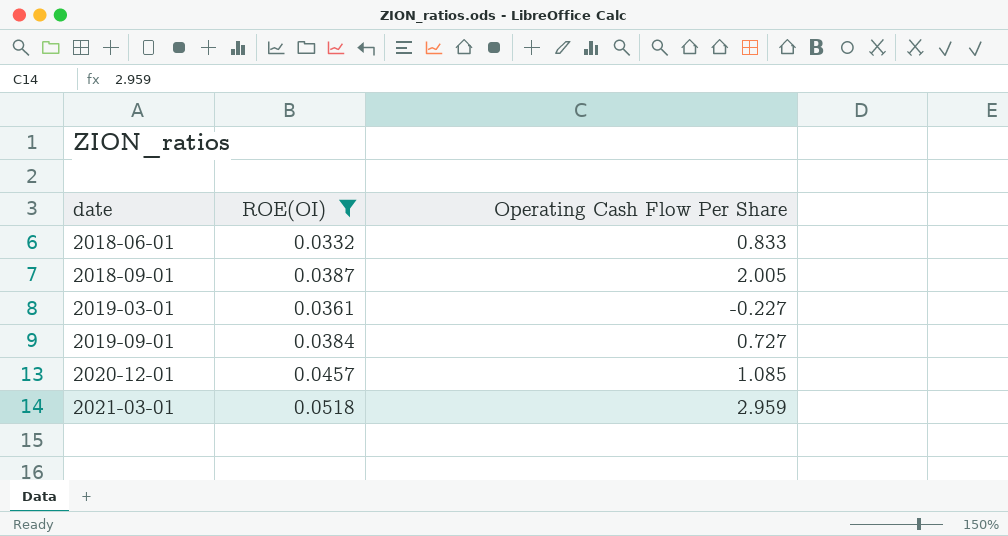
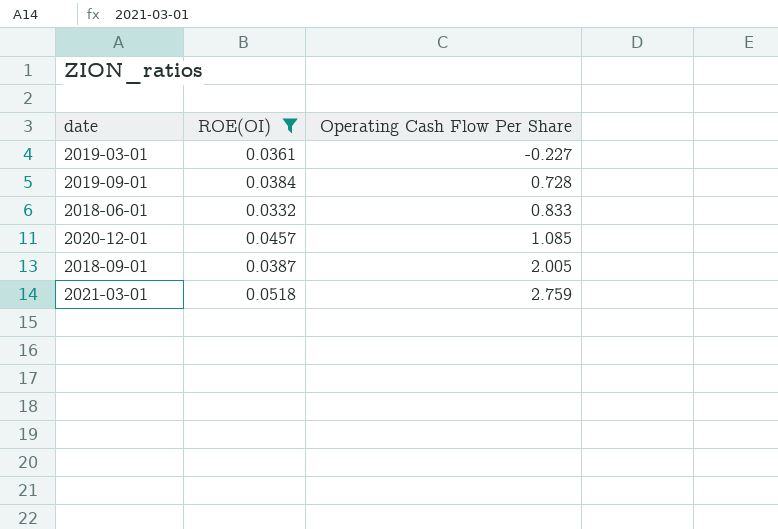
row order: date ascending -> Operating Cash Flow Per Share ascending
2019-09-01 | Operating Cash Flow Per Share: 0.727 -> 0.728
2021-03-01 | Operating Cash Flow Per Share: 2.959 -> 2.759

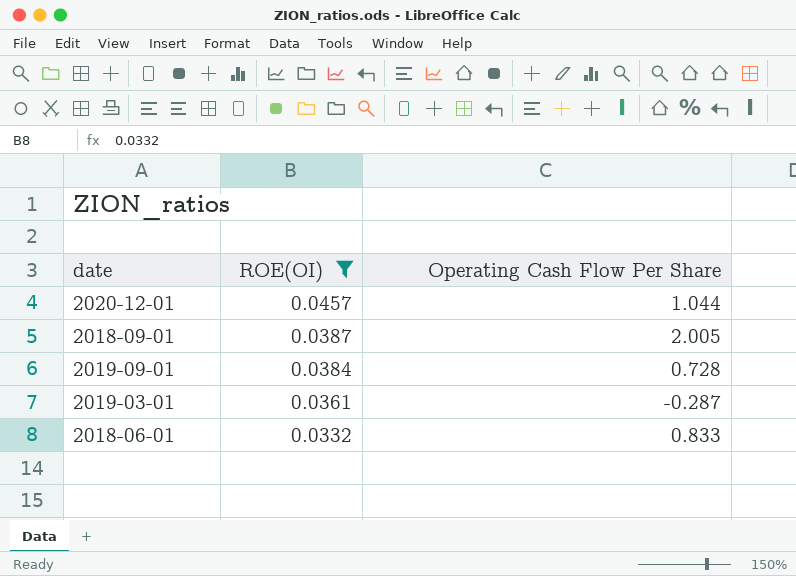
row order: Operating Cash Flow Per Share ascending -> ROE(OI) descending
row 2021-03-01: 0.0518 | 2.759 -> none
2020-12-01 | Operating Cash Flow Per Share: 1.085 -> 1.044
2019-03-01 | Operating Cash Flow Per Share: -0.227 -> -0.287

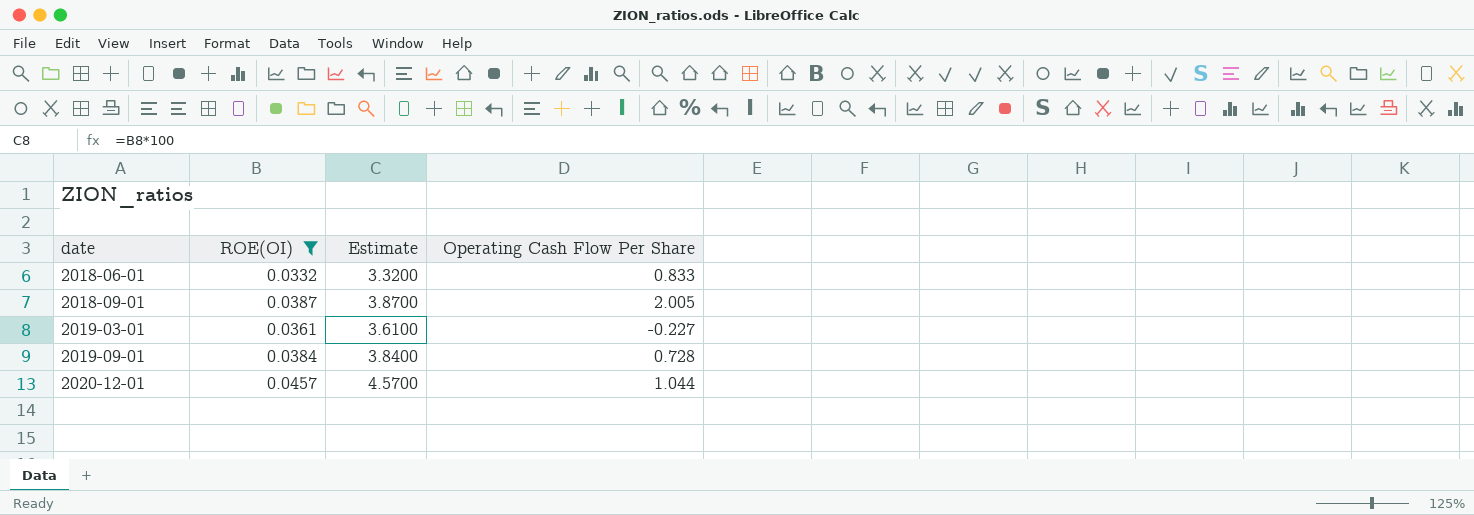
row order: ROE(OI) descending -> date ascending
column Estimate | formula: none -> [ROE(OI)] * 100
2019-03-01 | Operating Cash Flow Per Share: -0.287 -> -0.227

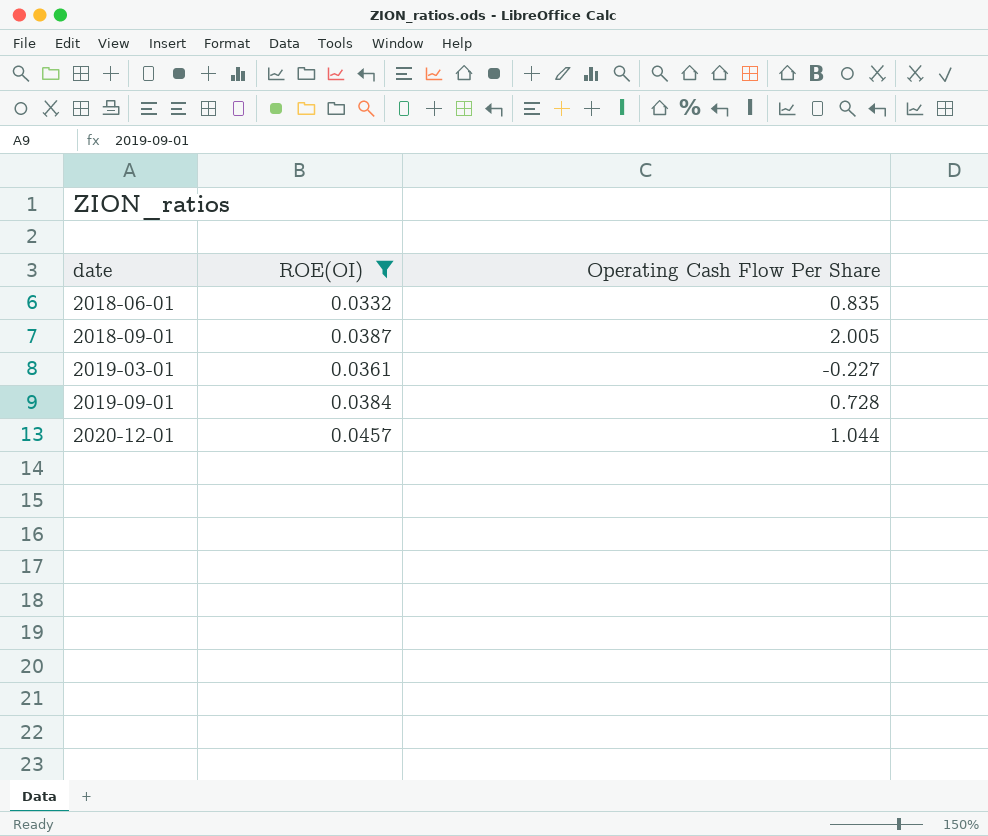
column Estimate | formula: [ROE(OI)] * 100 -> none
2018-06-01 | Operating Cash Flow Per Share: 0.833 -> 0.835

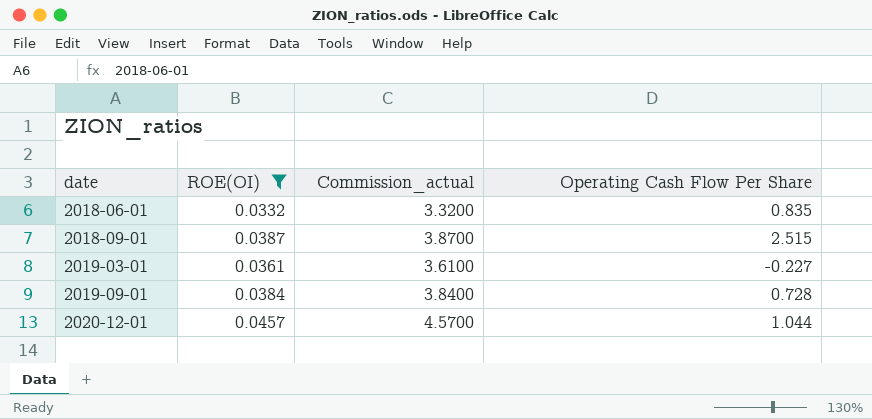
column Commission_actual | formula: none -> [ROE(OI)] * 100
2018-09-01 | Operating Cash Flow Per Share: 2.005 -> 2.515

